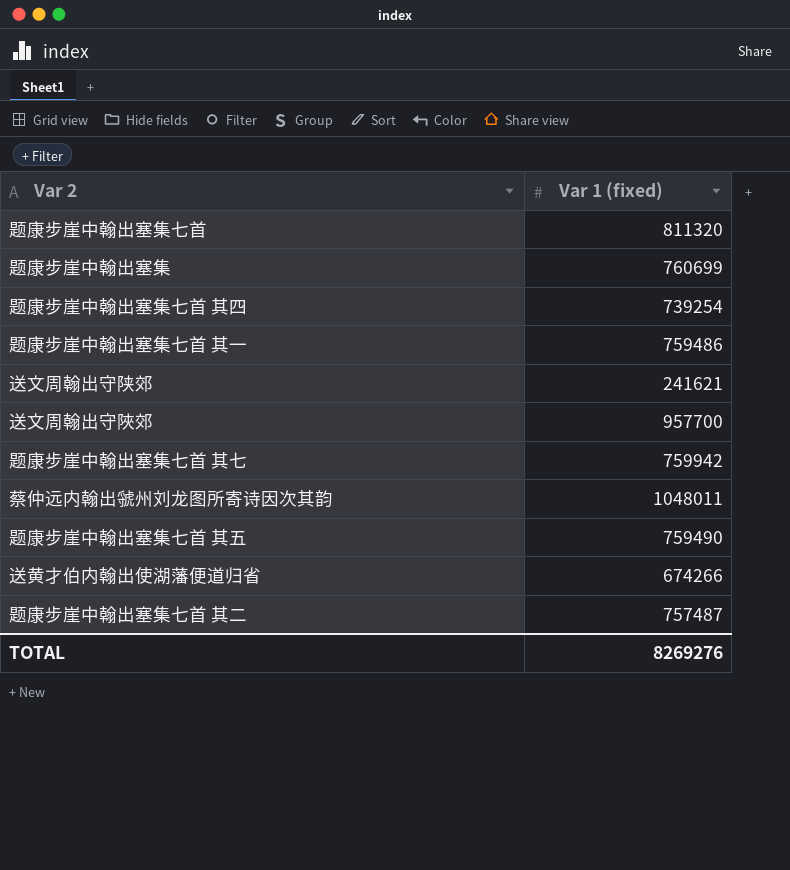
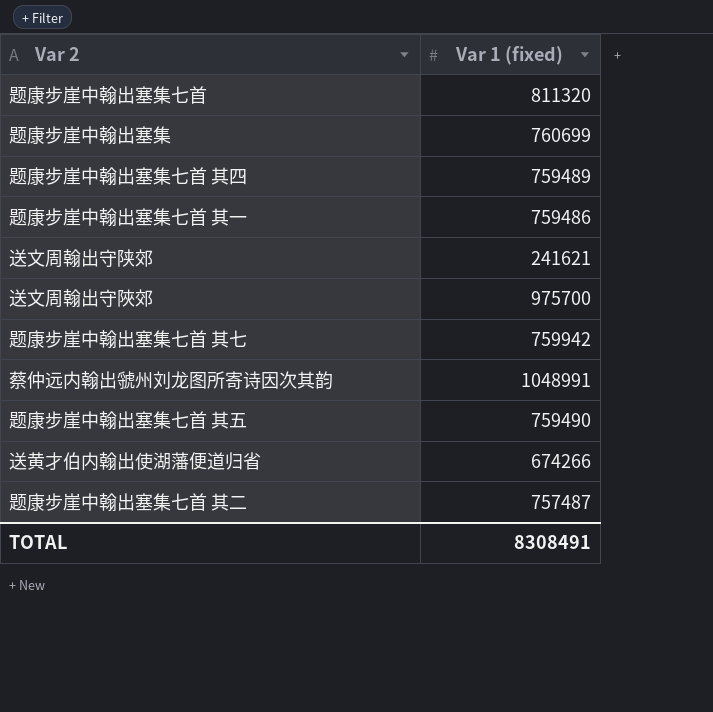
题康步崖中翰出塞集七首 其四 | Var 1 (fixed): 739254 -> 759489
送文周翰出守陜郊 | Var 1 (fixed): 957700 -> 975700
蔡仲远内翰出虢州刘龙图所寄诗因次其韵 | Var 1 (fixed): 1048011 -> 1048991
TOTAL | Var 1 (fixed): 8269276 -> 8308491

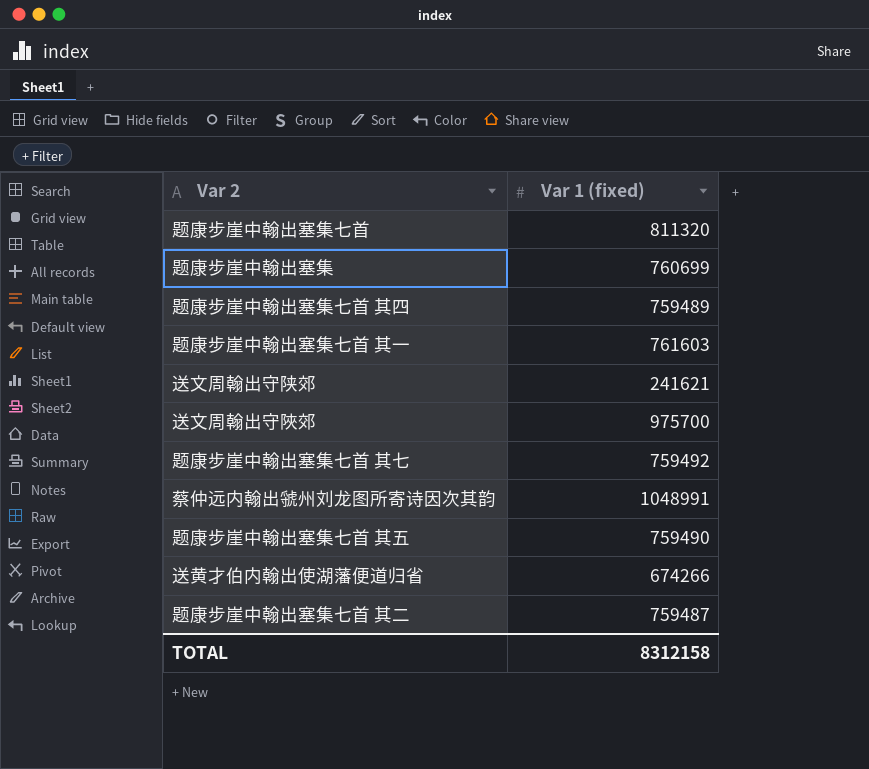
题康步崖中翰出塞集七首 其一 | Var 1 (fixed): 759486 -> 761603
题康步崖中翰出塞集七首 其七 | Var 1 (fixed): 759942 -> 759492
题康步崖中翰出塞集七首 其二 | Var 1 (fixed): 757487 -> 759487
TOTAL | Var 1 (fixed): 8308491 -> 8312158

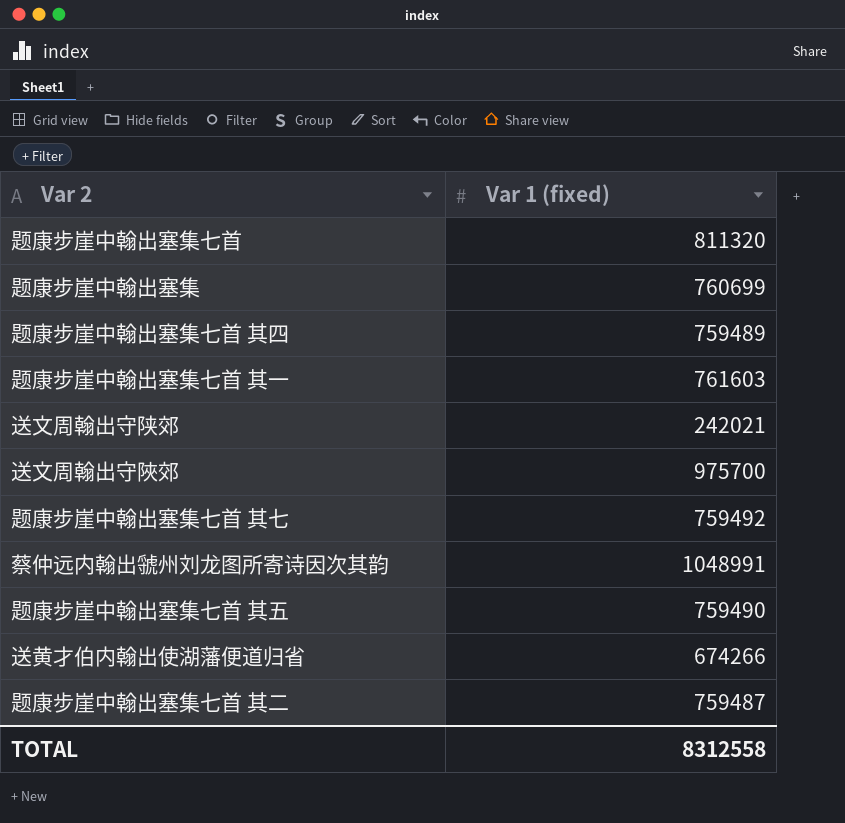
送文周翰出守陕郊 | Var 1 (fixed): 241621 -> 242021
TOTAL | Var 1 (fixed): 8312158 -> 8312558

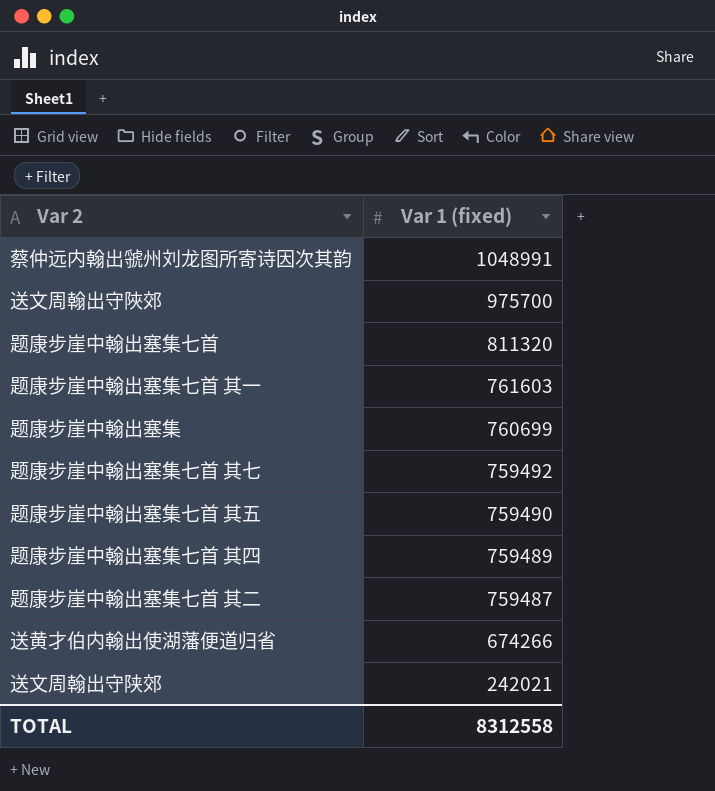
row order: none -> Var 1 (fixed) descending

